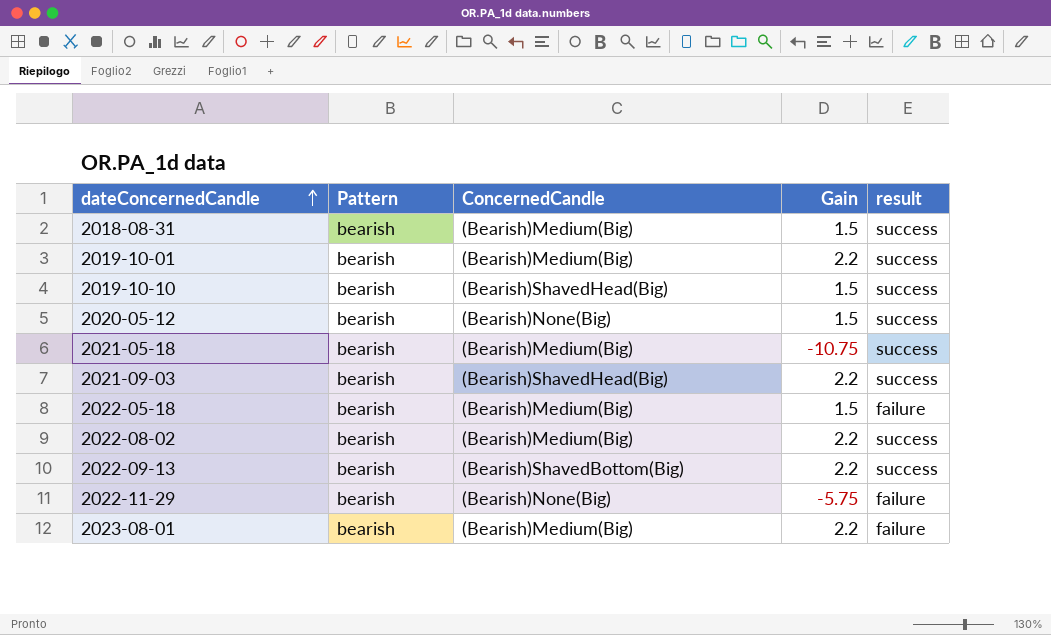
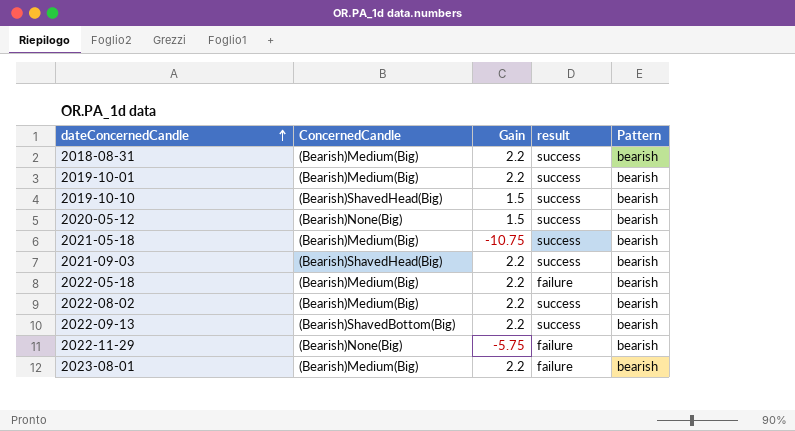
column Pattern | position: 2 -> 5
2018-08-31 | Gain: 1.5 -> 2.2
2022-05-18 | Gain: 1.5 -> 2.2

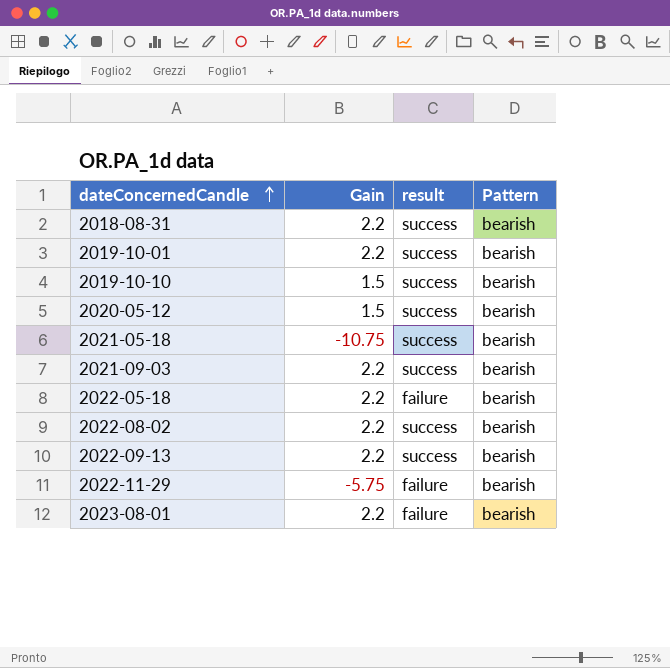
column ConcernedCandle | position: 2 -> none

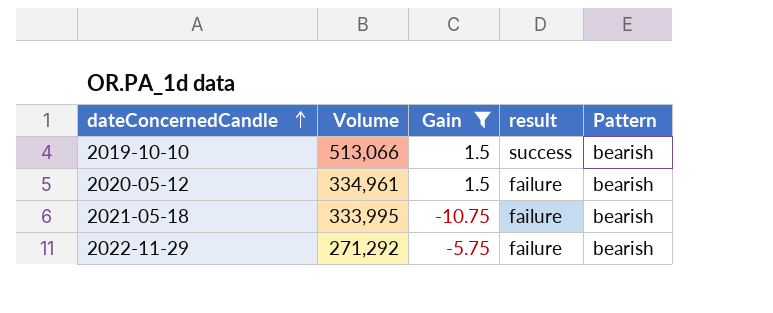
filter: none -> Gain != 2.2
column Volume | position: none -> 2
2020-05-12 | result: success -> failure
2021-05-18 | result: success -> failure

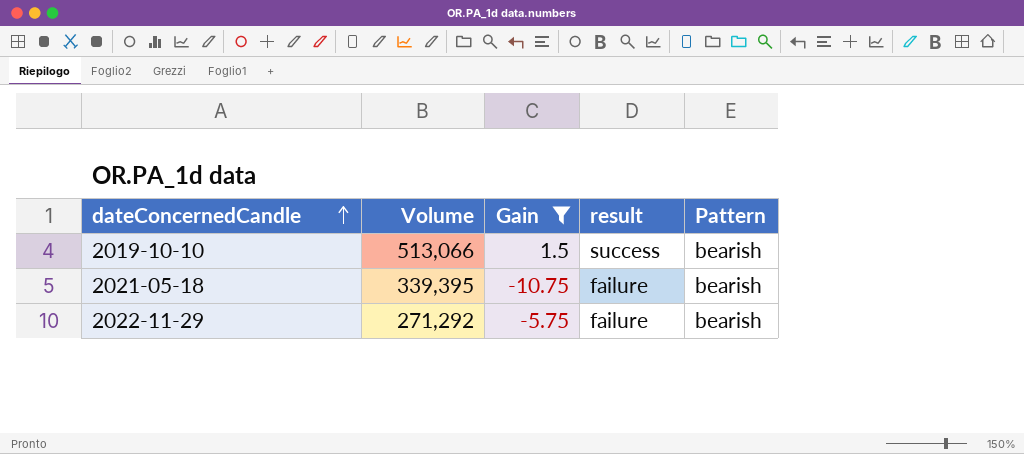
row 2020-05-12: 334,961 | 1.5 | failure | bearish -> none
2021-05-18 | Volume: 333,995 -> 339,395

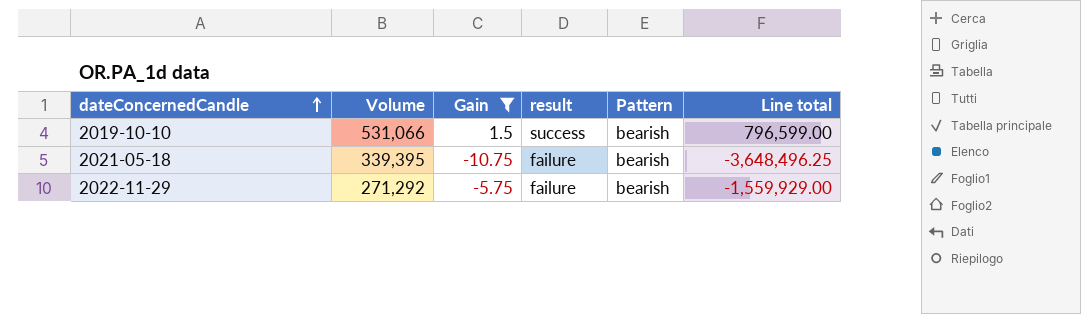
column Line total | formula: none -> [Volume] * [Gain]
2019-10-10 | Volume: 513,066 -> 531,066

